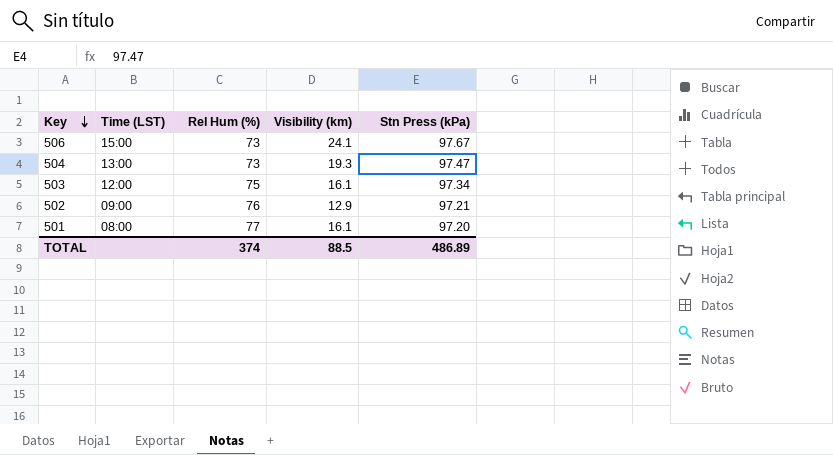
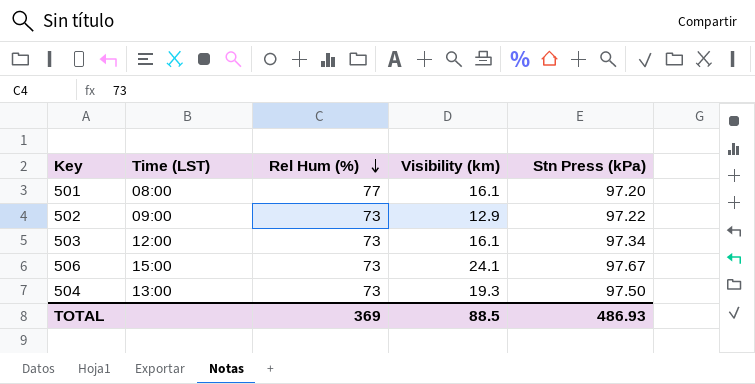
row order: Key descending -> Rel Hum (%) descending
502 | Rel Hum (%): 76 -> 73
502 | Stn Press (kPa): 97.21 -> 97.22
503 | Rel Hum (%): 75 -> 73
504 | Stn Press (kPa): 97.47 -> 97.50
TOTAL | Rel Hum (%): 374 -> 369
TOTAL | Stn Press (kPa): 486.89 -> 486.93

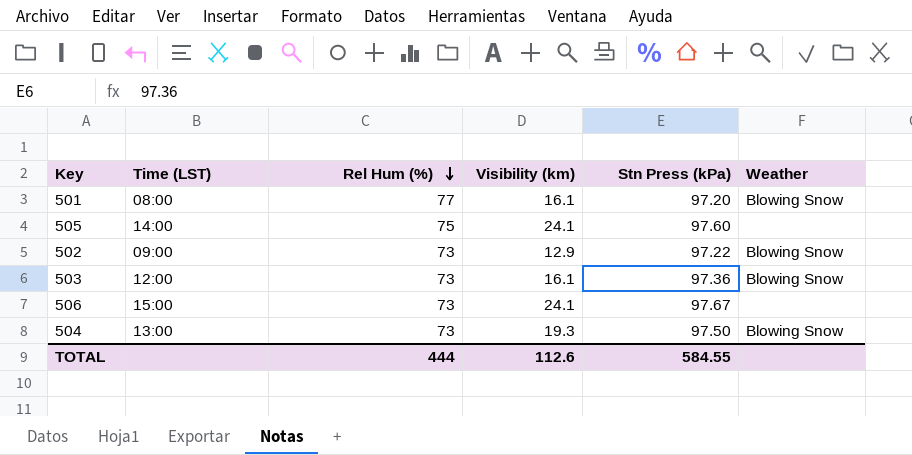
column Weather | position: none -> 6
row 505: none -> 14:00 | 75 | 24.1 | 97.60 | none
503 | Stn Press (kPa): 97.34 -> 97.36
TOTAL | Rel Hum (%): 369 -> 444
TOTAL | Visibility (km): 88.5 -> 112.6
TOTAL | Stn Press (kPa): 486.93 -> 584.55

